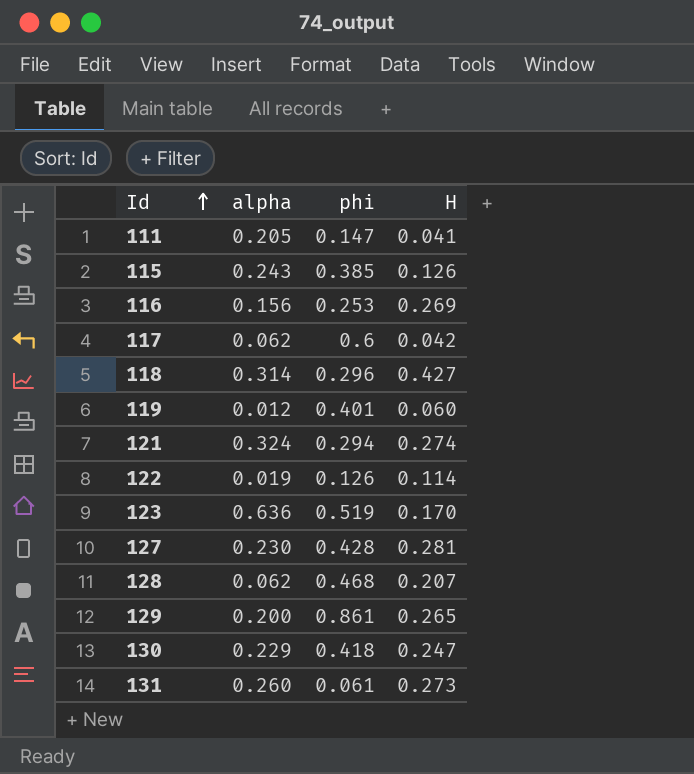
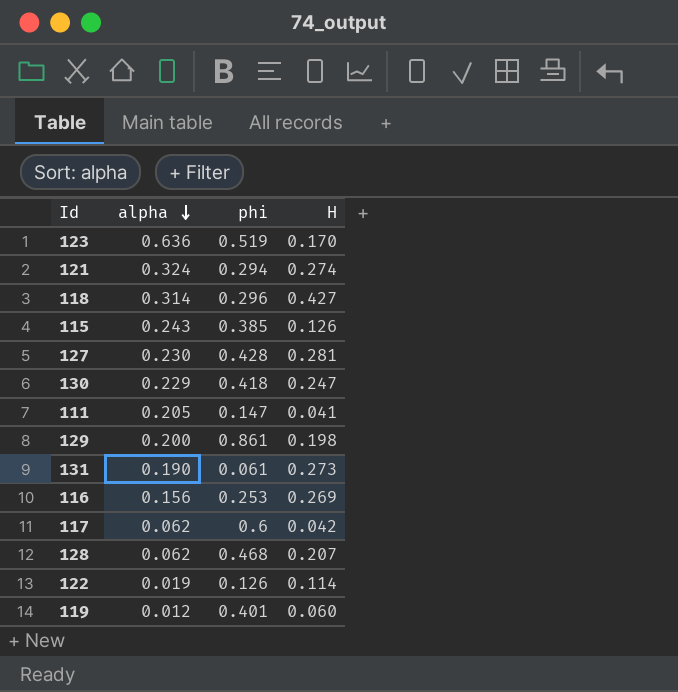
row order: Id ascending -> alpha descending
129 | H: 0.265 -> 0.198
131 | alpha: 0.260 -> 0.190

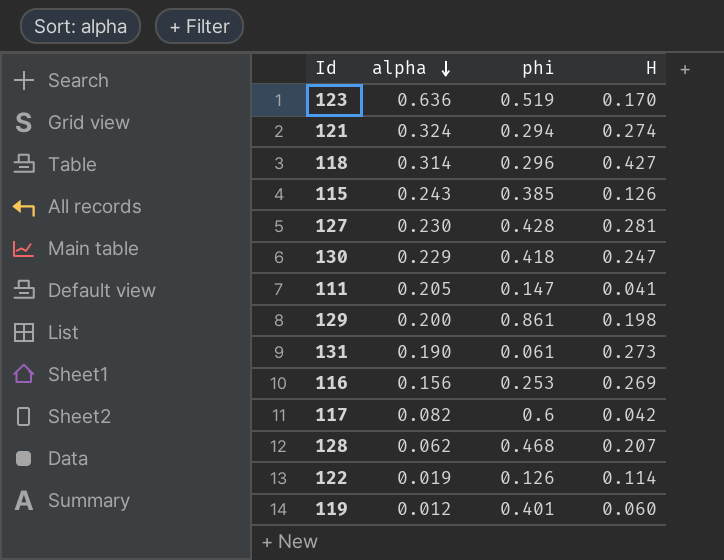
117 | alpha: 0.062 -> 0.082

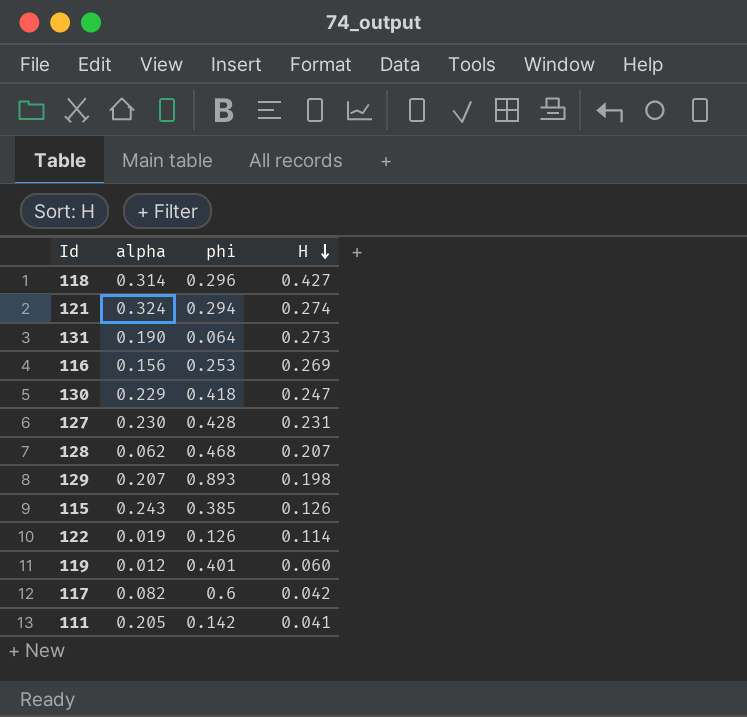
row order: alpha descending -> H descending
row 123: 0.636 | 0.519 | 0.170 -> none
131 | phi: 0.061 -> 0.064
127 | H: 0.281 -> 0.231
129 | alpha: 0.200 -> 0.207
129 | phi: 0.861 -> 0.893
111 | phi: 0.147 -> 0.142

